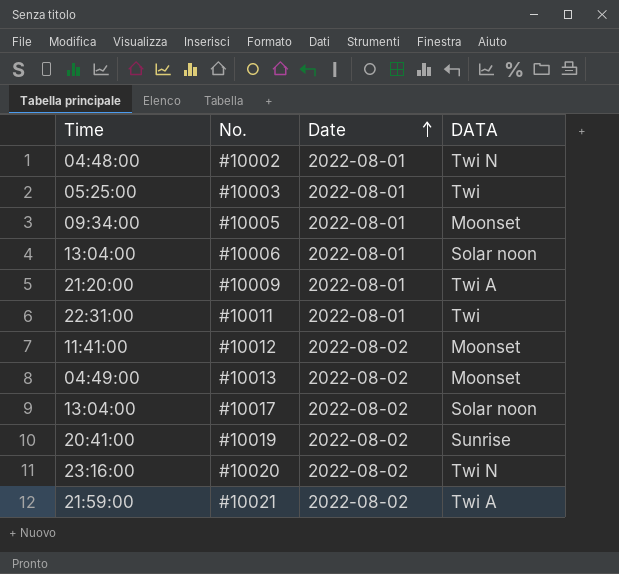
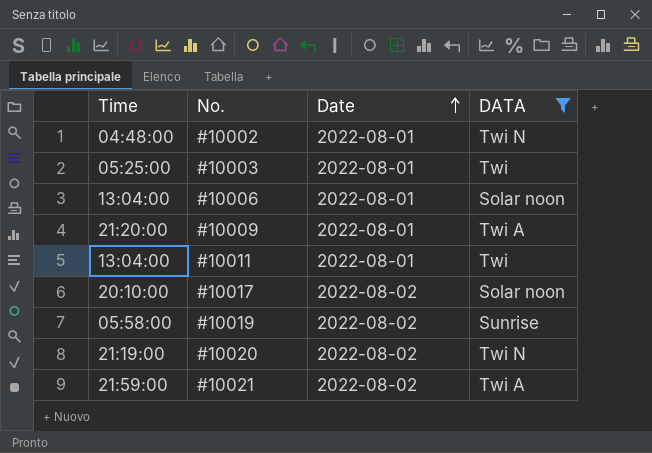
filter: none -> DATA != Moonset
#10011 | Time: 22:31:00 -> 13:04:00
#10017 | Time: 13:04:00 -> 20:10:00
#10019 | Time: 20:41:00 -> 05:58:00
#10020 | Time: 23:16:00 -> 21:19:00

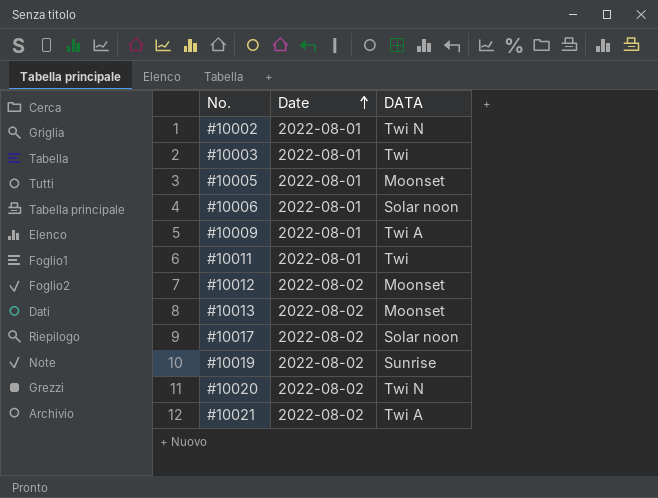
filter: DATA != Moonset -> none
column Time | position: 1 -> none

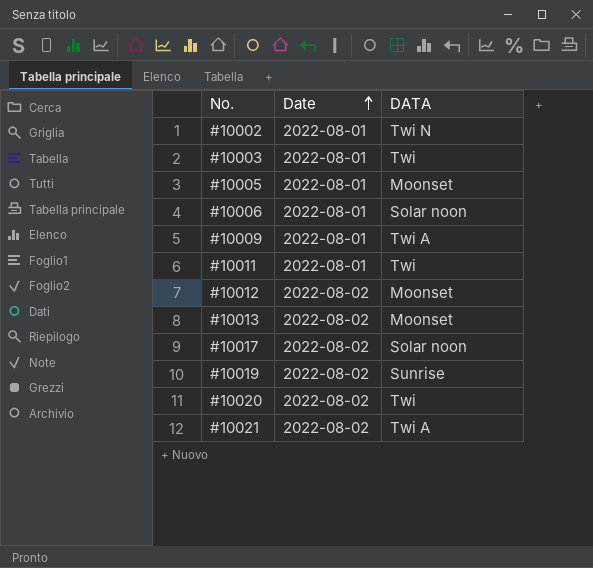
#10020 | DATA: Twi N -> Twi

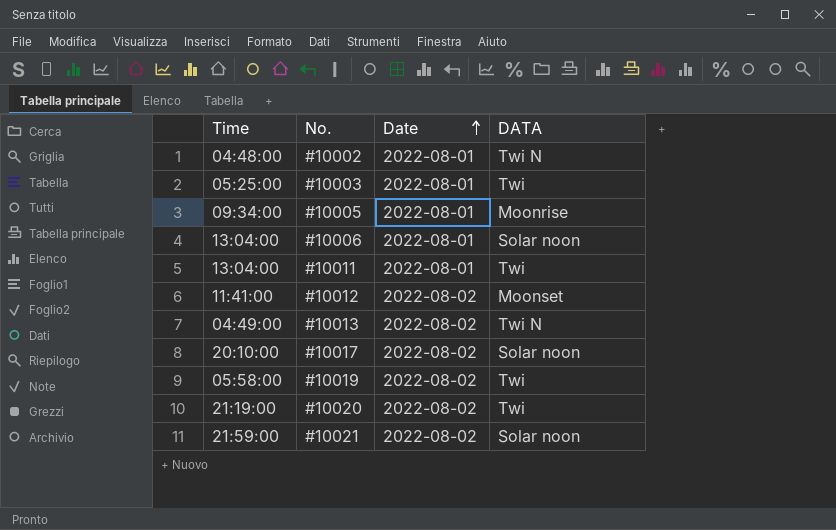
column Time | position: none -> 1
row #10009: 2022-08-01 | Twi A -> none
#10005 | DATA: Moonset -> Moonrise
#10013 | DATA: Moonset -> Twi N
#10019 | DATA: Sunrise -> Twi
#10021 | DATA: Twi A -> Solar noon

